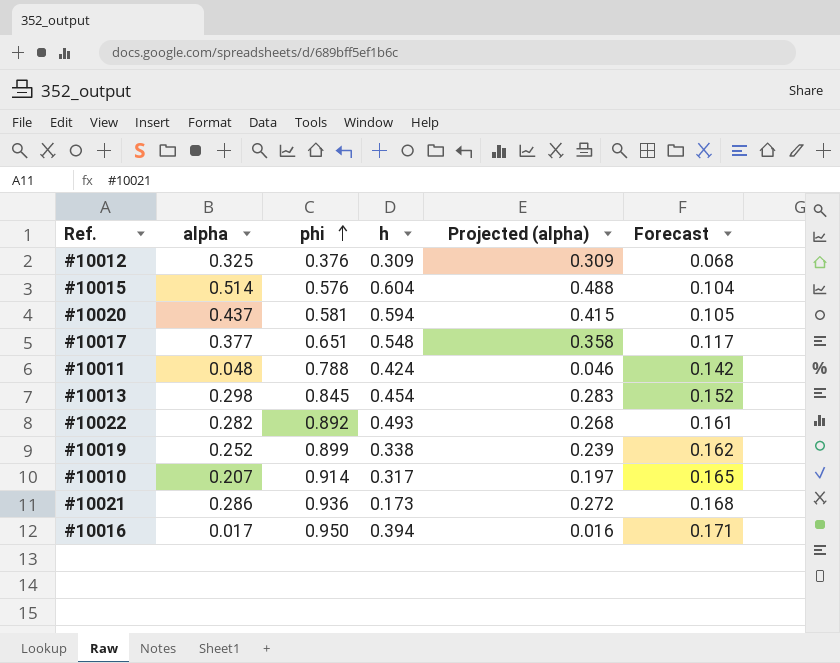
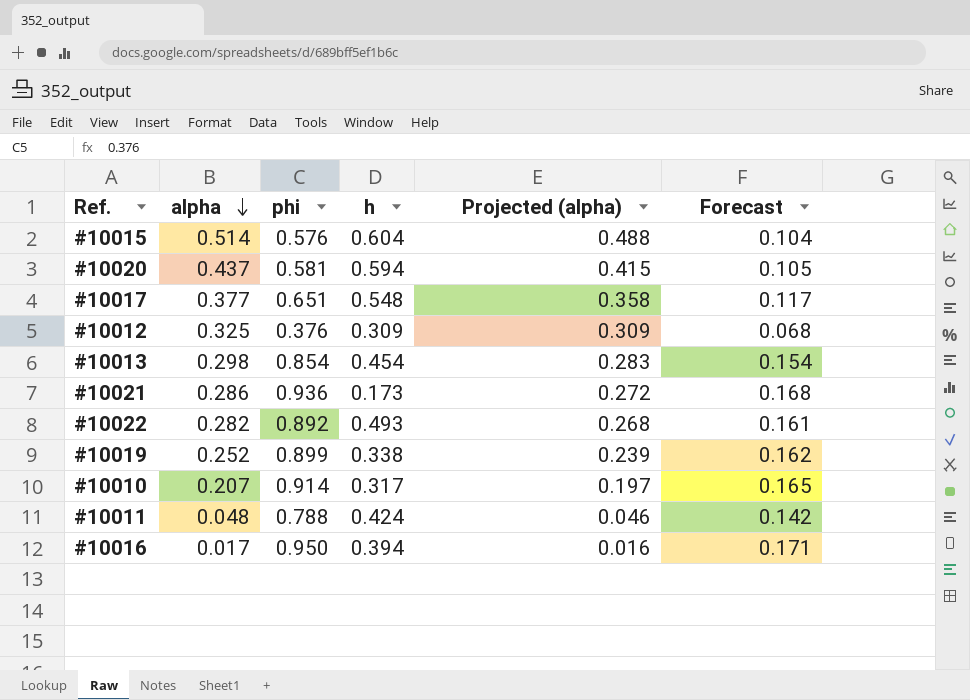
row order: phi ascending -> alpha descending
#10013 | phi: 0.845 -> 0.854
#10013 | Forecast: 0.152 -> 0.154

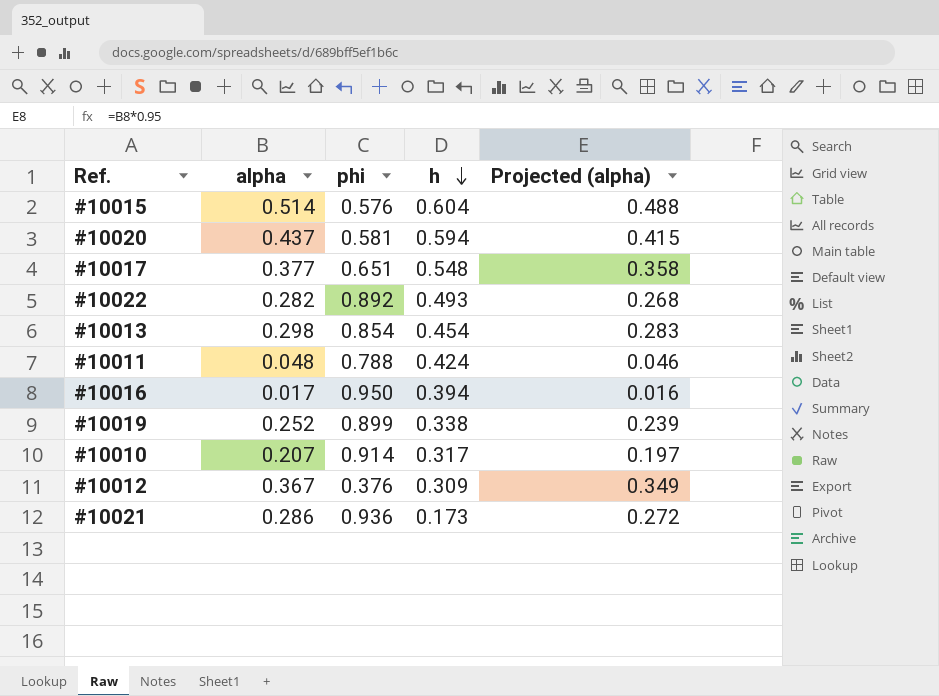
row order: alpha descending -> h descending
column Forecast | formula: [phi] * 0.18 -> none
#10012 | alpha: 0.325 -> 0.367
#10012 | Projected (alpha): 0.309 -> 0.349

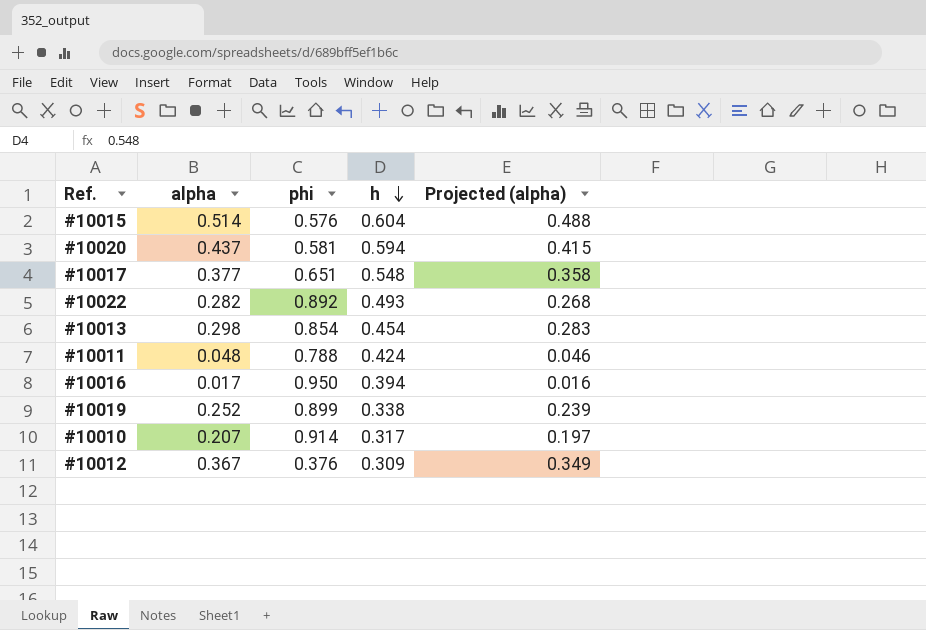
row #10021: 0.286 | 0.936 | 0.173 | 0.272 -> none

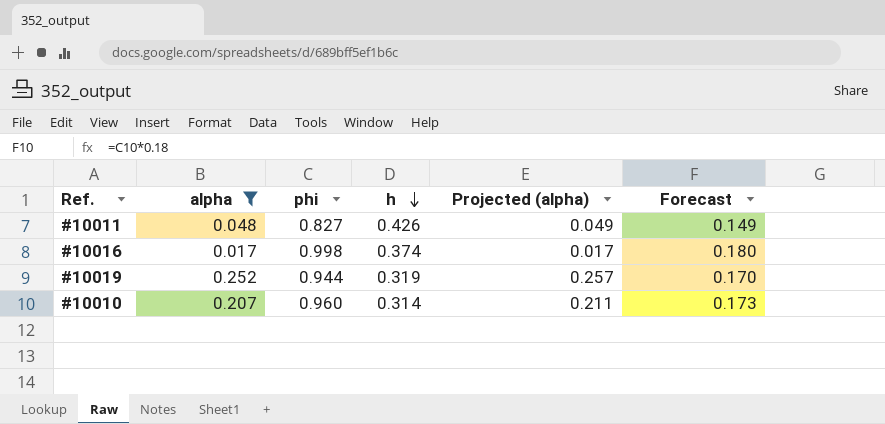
filter: none -> alpha <= 0.252
column Projected (alpha) | formula: [alpha] * 0.95 -> [alpha] * 1.02
column Forecast | formula: none -> [phi] * 0.18
#10011 | phi: 0.788 -> 0.827
#10011 | h: 0.424 -> 0.426
#10016 | phi: 0.950 -> 0.998
#10016 | h: 0.394 -> 0.374
#10019 | phi: 0.899 -> 0.944
#10019 | h: 0.338 -> 0.319
#10010 | phi: 0.914 -> 0.960
#10010 | h: 0.317 -> 0.314

